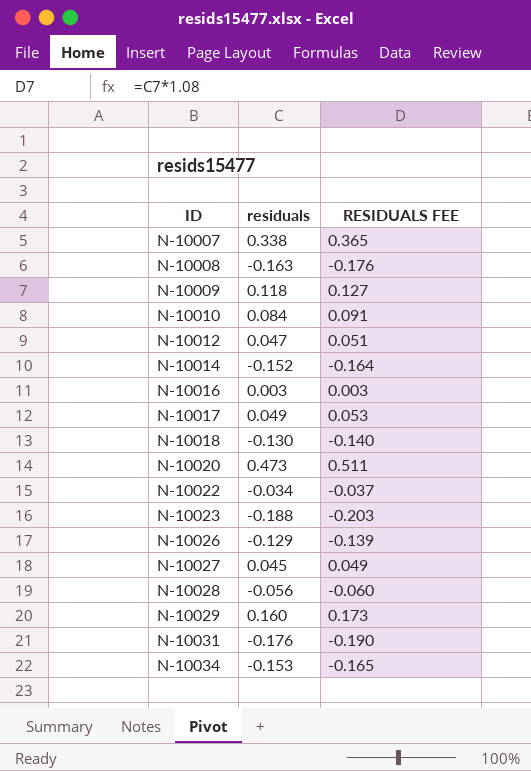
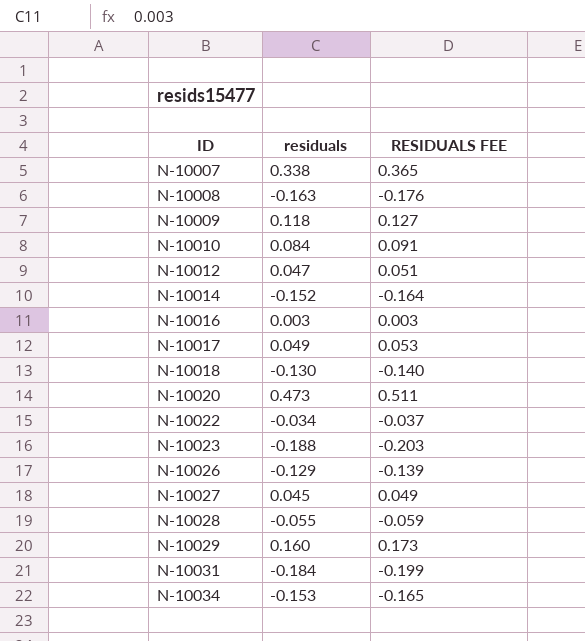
N-10028 | residuals: -0.056 -> -0.055
N-10028 | RESIDUALS FEE: -0.060 -> -0.059
N-10031 | residuals: -0.176 -> -0.184
N-10031 | RESIDUALS FEE: -0.190 -> -0.199

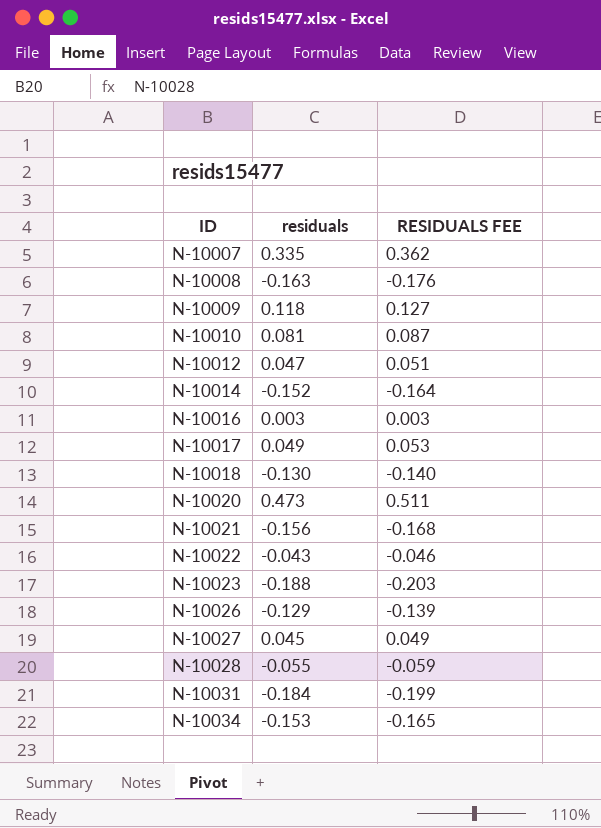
row N-10029: 0.160 | 0.173 -> none
N-10007 | residuals: 0.338 -> 0.335
N-10007 | RESIDUALS FEE: 0.365 -> 0.362
N-10010 | residuals: 0.084 -> 0.081
N-10010 | RESIDUALS FEE: 0.091 -> 0.087
row N-10021: none -> -0.156 | -0.168
N-10022 | residuals: -0.034 -> -0.043
N-10022 | RESIDUALS FEE: -0.037 -> -0.046

